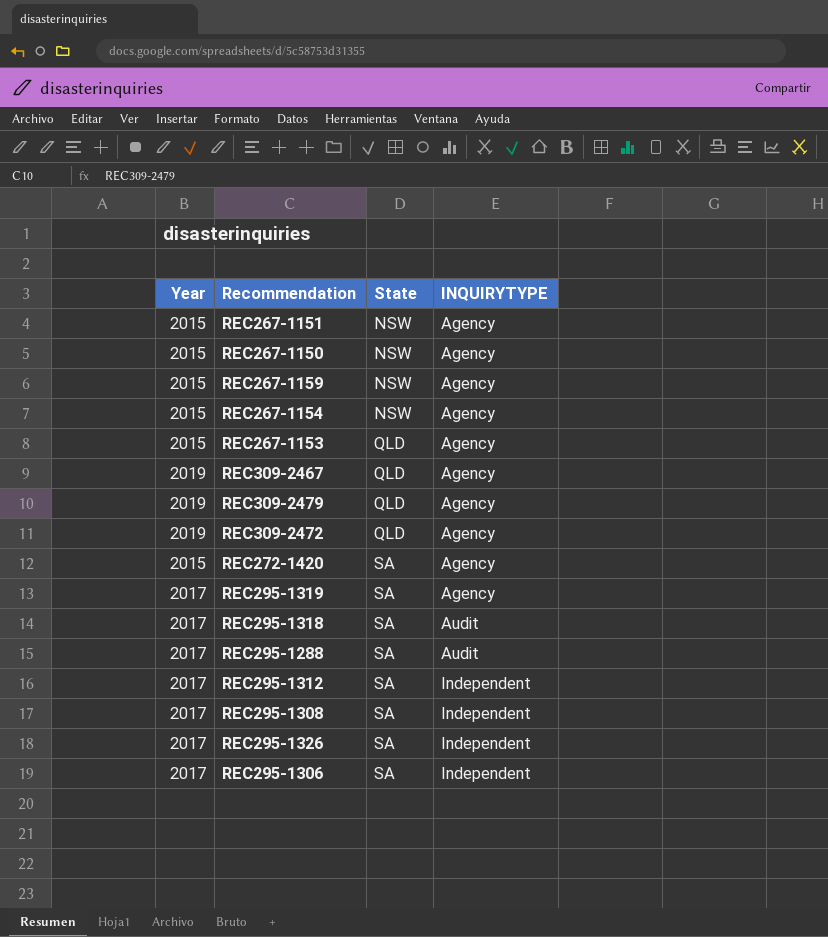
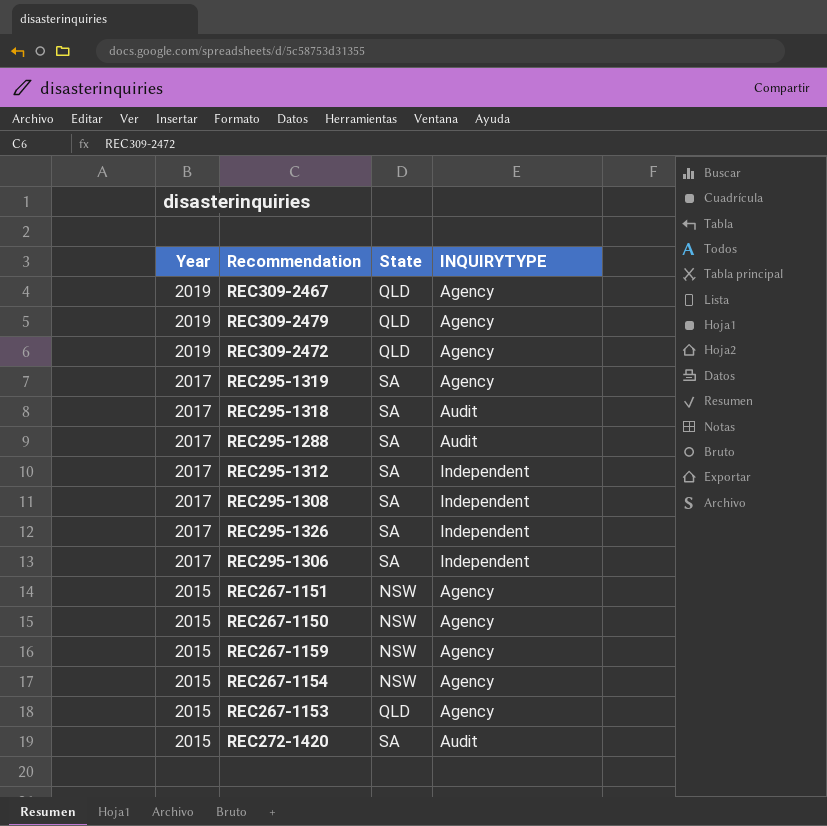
row order: State ascending -> Year descending
REC272-1420 | INQUIRYTYPE: Agency -> Audit

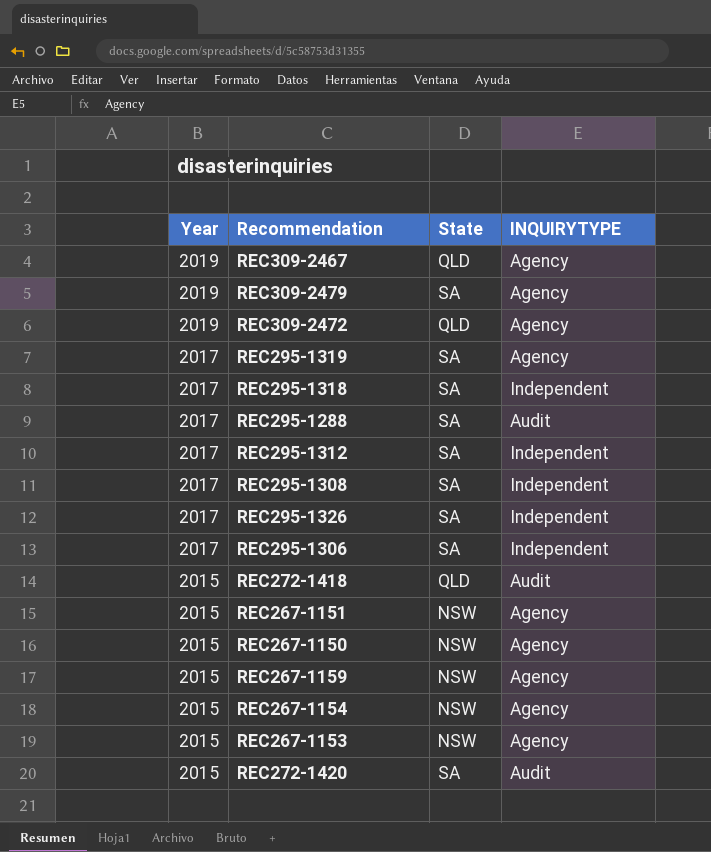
REC309-2479 | State: QLD -> SA
REC295-1318 | INQUIRYTYPE: Audit -> Independent
row REC272-1418: none -> 2015 | QLD | Audit
REC267-1153 | State: QLD -> NSW

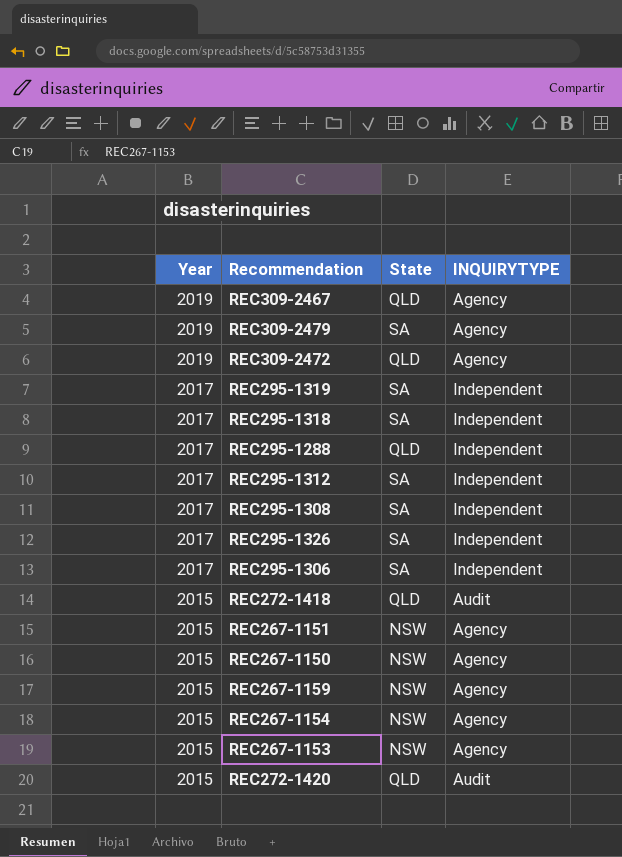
REC295-1319 | INQUIRYTYPE: Agency -> Independent
REC295-1288 | State: SA -> QLD
REC295-1288 | INQUIRYTYPE: Audit -> Independent
REC272-1420 | State: SA -> QLD

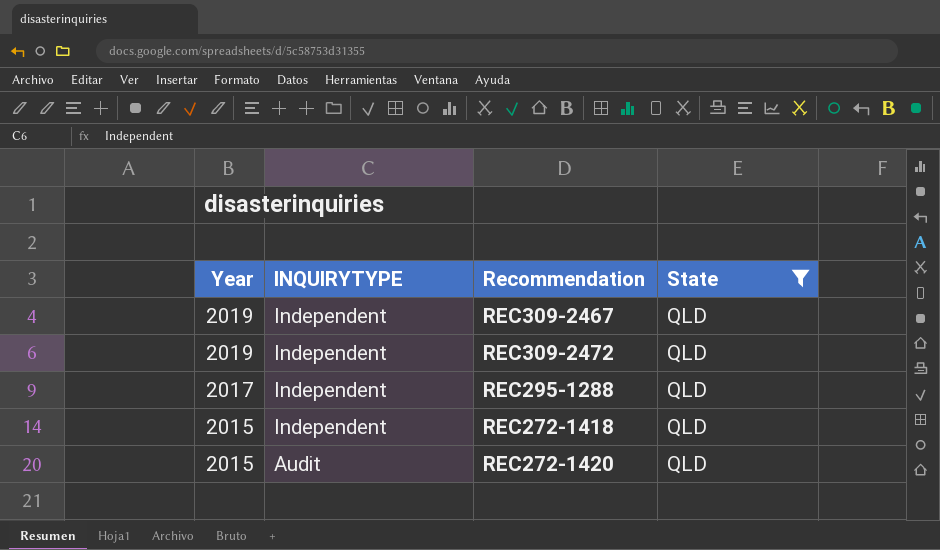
filter: none -> State = QLD
column INQUIRYTYPE | position: 4 -> 2
REC309-2467 | INQUIRYTYPE: Agency -> Independent
REC309-2472 | INQUIRYTYPE: Agency -> Independent
REC272-1418 | INQUIRYTYPE: Audit -> Independent

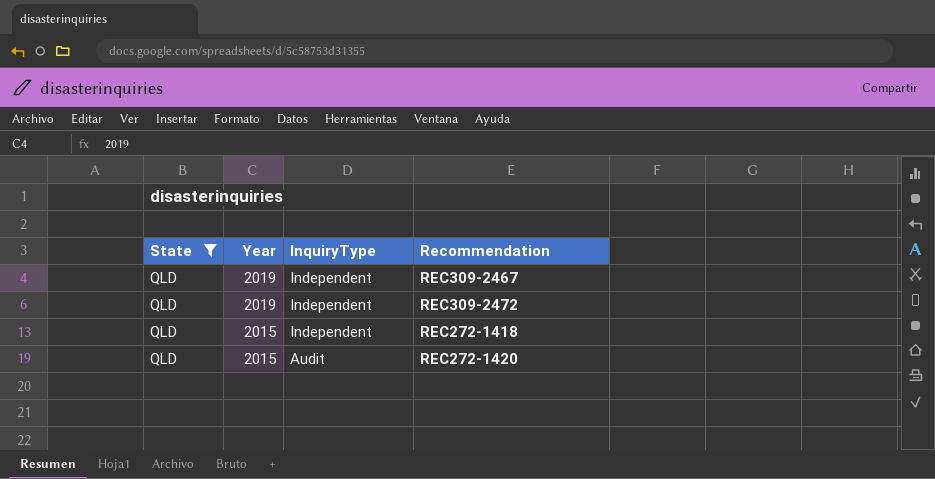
column State | position: 4 -> 1
column name: INQUIRYTYPE -> InquiryType
row REC295-1288: 2017 | Independent | QLD -> none

